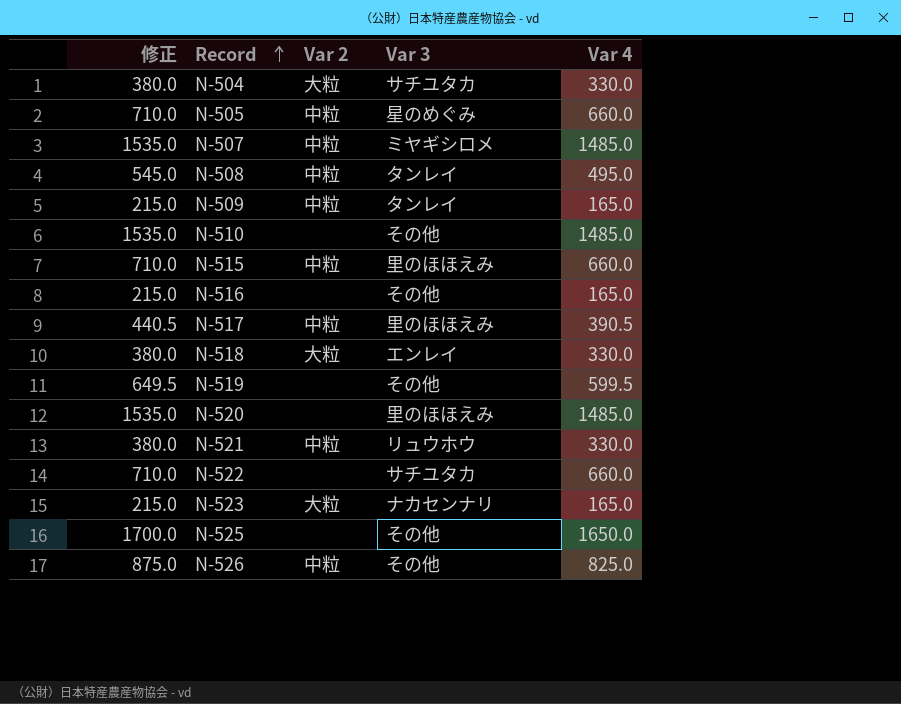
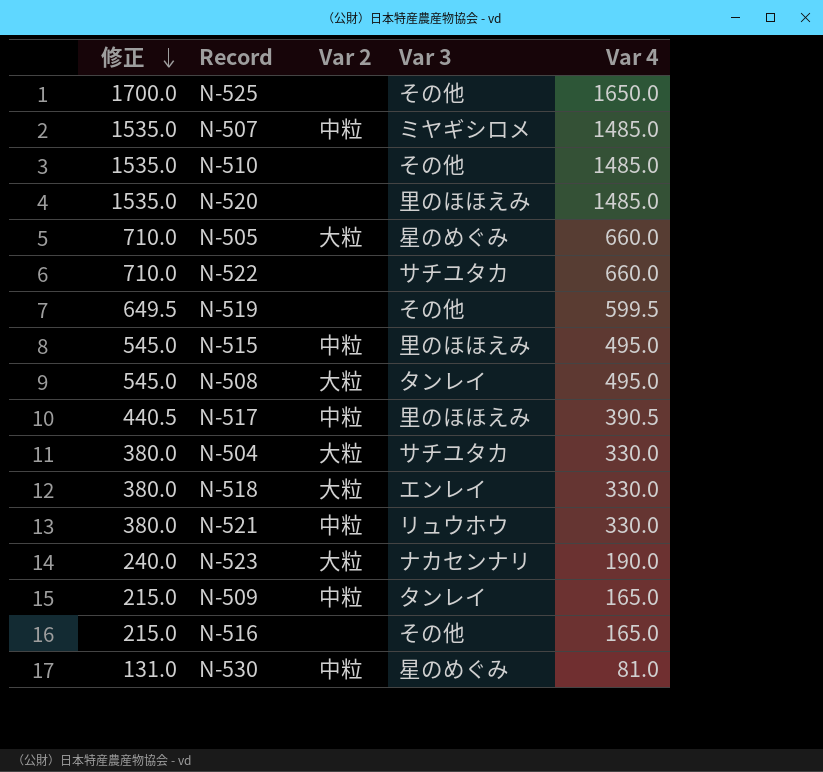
row order: Record ascending -> 修正 descending
row N-526: 875.0 | 中粒 | その他 | 825.0 -> none
N-505 | Var 2: 中粒 -> 大粒
N-515 | 修正: 710.0 -> 545.0
N-515 | Var 4: 660.0 -> 495.0
N-508 | Var 2: 中粒 -> 大粒
N-523 | 修正: 215.0 -> 240.0
N-523 | Var 4: 165.0 -> 190.0
row N-530: none -> 131.0 | 中粒 | 星のめぐみ | 81.0

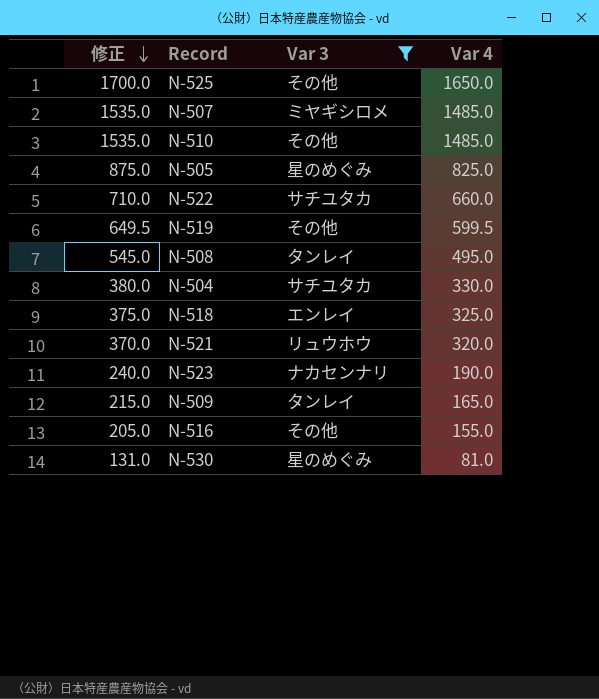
filter: none -> Var 3 != 里のほほえみ
column Var 2 | position: 3 -> none
N-505 | 修正: 710.0 -> 875.0
N-505 | Var 4: 660.0 -> 825.0
N-518 | 修正: 380.0 -> 375.0
N-518 | Var 4: 330.0 -> 325.0
N-521 | 修正: 380.0 -> 370.0
N-521 | Var 4: 330.0 -> 320.0
N-516 | 修正: 215.0 -> 205.0
N-516 | Var 4: 165.0 -> 155.0

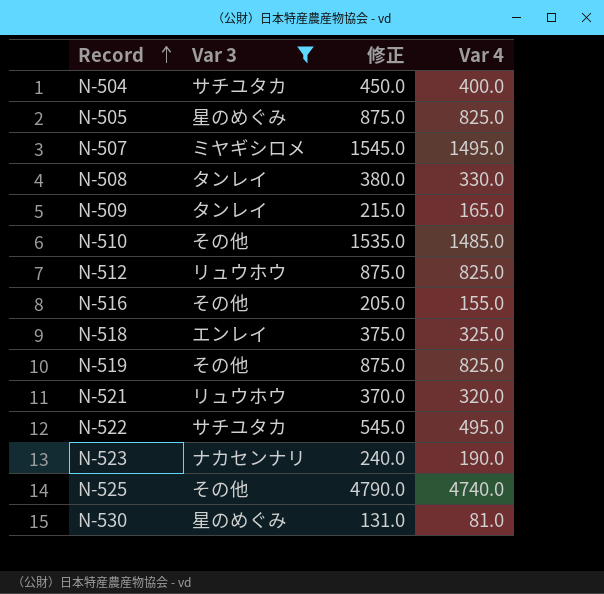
row order: 修正 descending -> Record ascending
column 修正 | position: 1 -> 3
N-504 | 修正: 380.0 -> 450.0
N-504 | Var 4: 330.0 -> 400.0
N-507 | 修正: 1535.0 -> 1545.0
N-507 | Var 4: 1485.0 -> 1495.0
N-508 | 修正: 545.0 -> 380.0
N-508 | Var 4: 495.0 -> 330.0
row N-512: none -> リュウホウ | 875.0 | 825.0
N-519 | 修正: 649.5 -> 875.0
N-519 | Var 4: 599.5 -> 825.0
N-522 | 修正: 710.0 -> 545.0
N-522 | Var 4: 660.0 -> 495.0
N-525 | 修正: 1700.0 -> 4790.0
N-525 | Var 4: 1650.0 -> 4740.0

